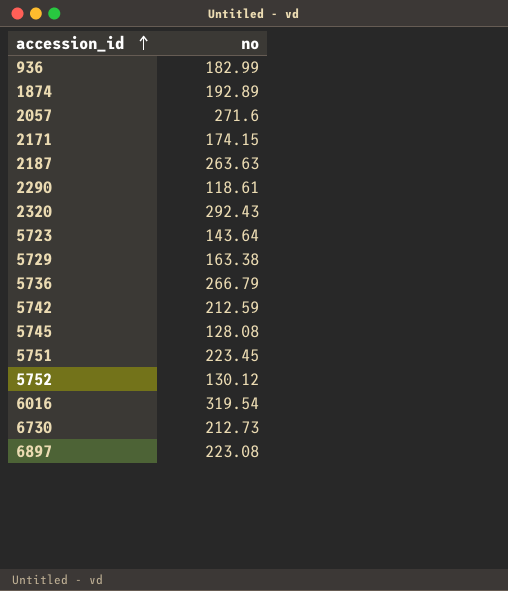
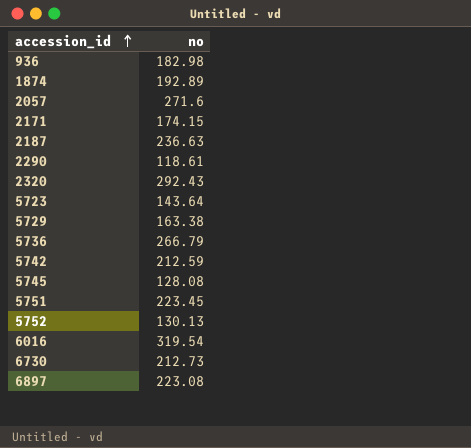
936 | no: 182.99 -> 182.98
2187 | no: 263.63 -> 236.63
5752 | no: 130.12 -> 130.13

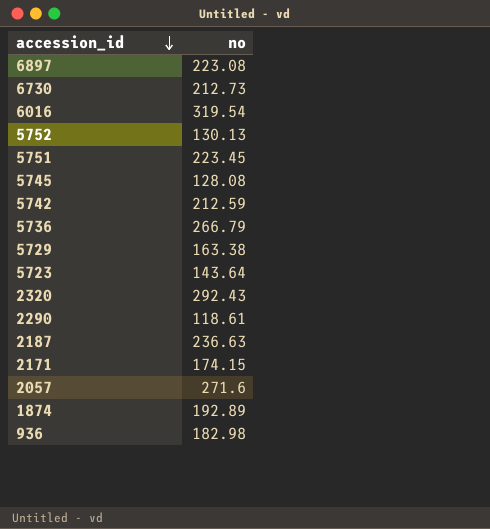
row order: accession_id ascending -> accession_id descending

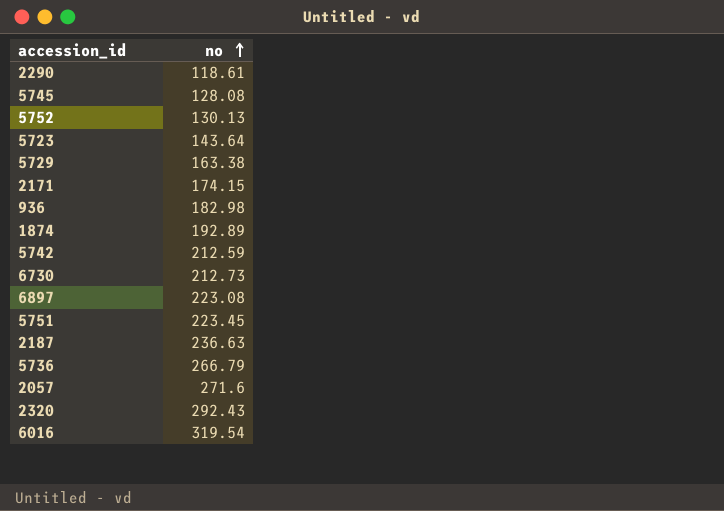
row order: accession_id descending -> no ascending

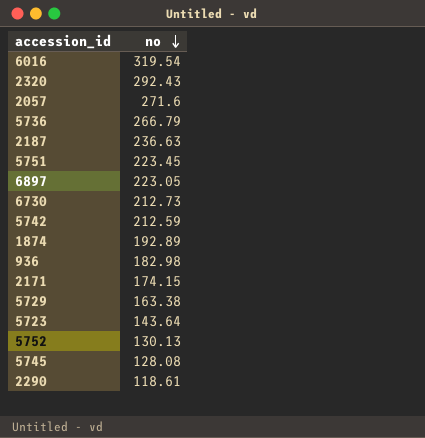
row order: no ascending -> no descending
6897 | no: 223.08 -> 223.05

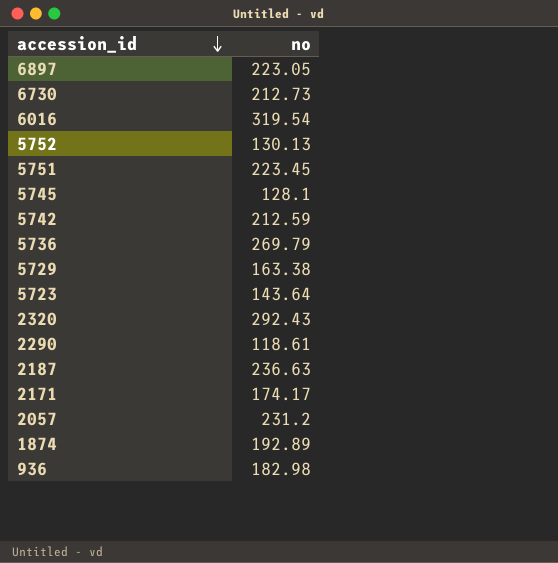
row order: no descending -> accession_id descending
5745 | no: 128.08 -> 128.1
5736 | no: 266.79 -> 269.79
2171 | no: 174.15 -> 174.17
2057 | no: 271.6 -> 231.2

